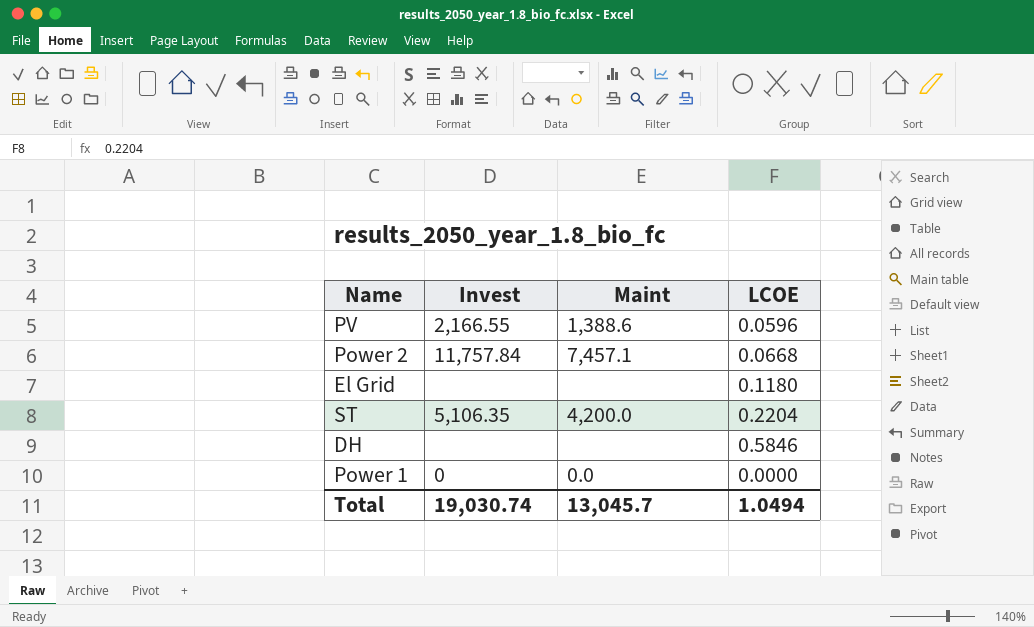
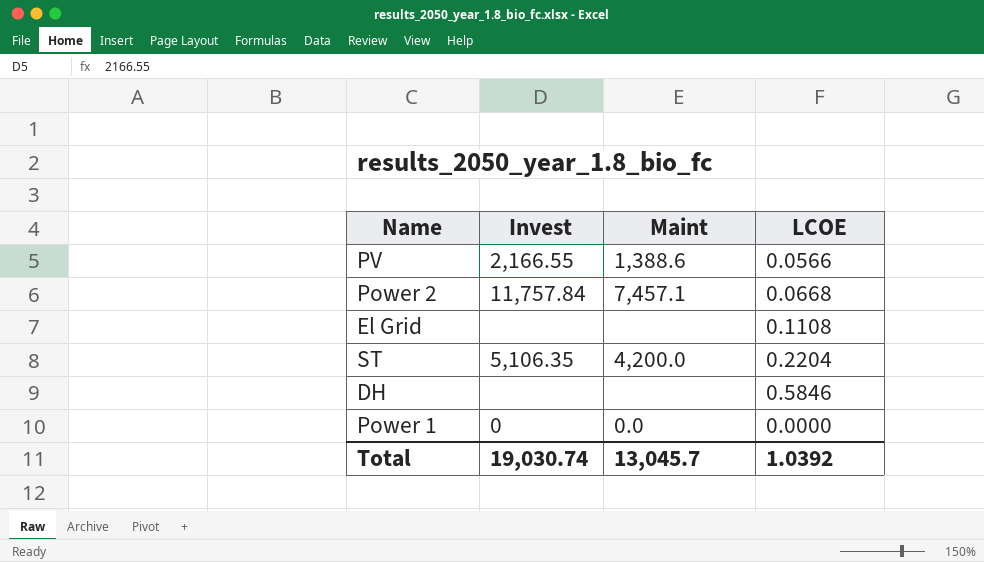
PV | LCOE: 0.0596 -> 0.0566
El Grid | LCOE: 0.1180 -> 0.1108
Total | LCOE: 1.0494 -> 1.0392

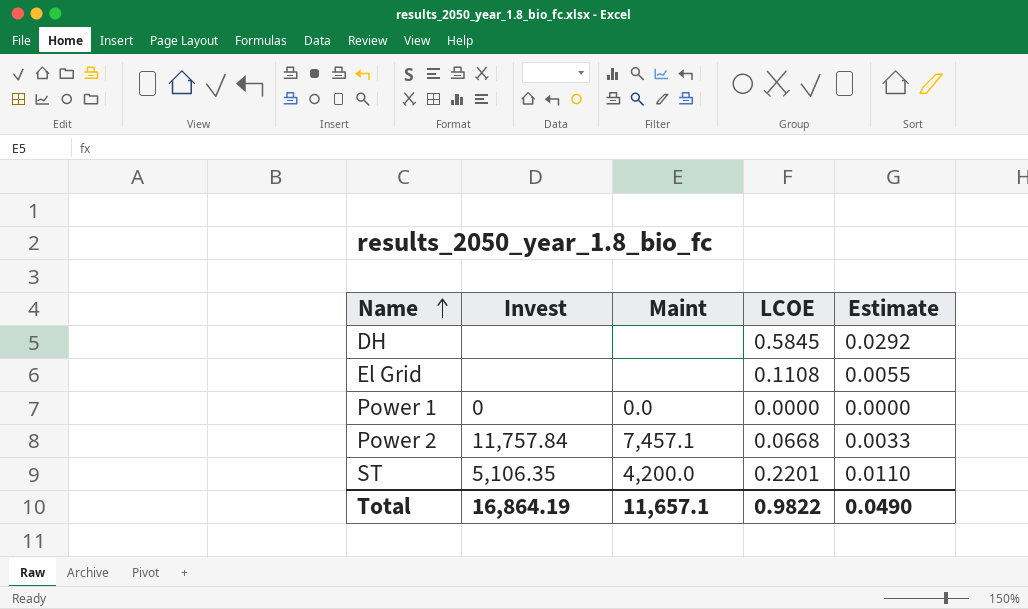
row order: none -> Name ascending
column Estimate | formula: none -> [LCOE] * 0.05
row PV: 2,166.55 | 1,388.6 | 0.0566 -> none
DH | LCOE: 0.5846 -> 0.5845
ST | LCOE: 0.2204 -> 0.2201
Total | Invest: 19,030.74 -> 16,864.19
Total | Maint: 13,045.7 -> 11,657.1
Total | LCOE: 1.0392 -> 0.9822

